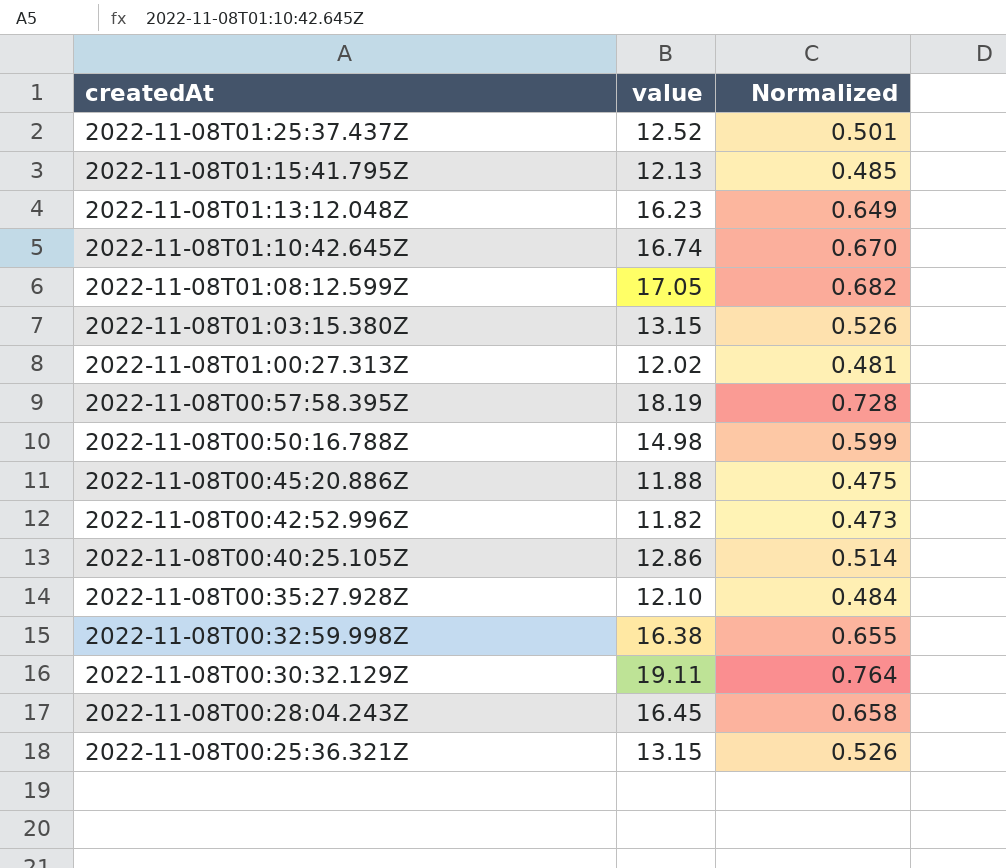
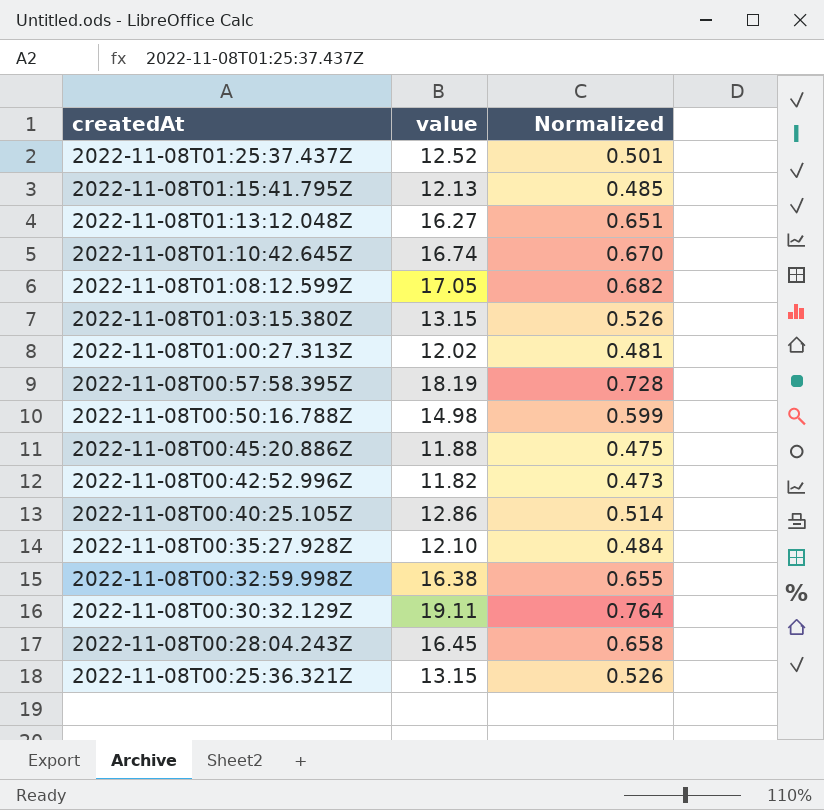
2022-11-08T01:13:12.048Z | value: 16.23 -> 16.27
2022-11-08T01:13:12.048Z | Normalized: 0.649 -> 0.651

